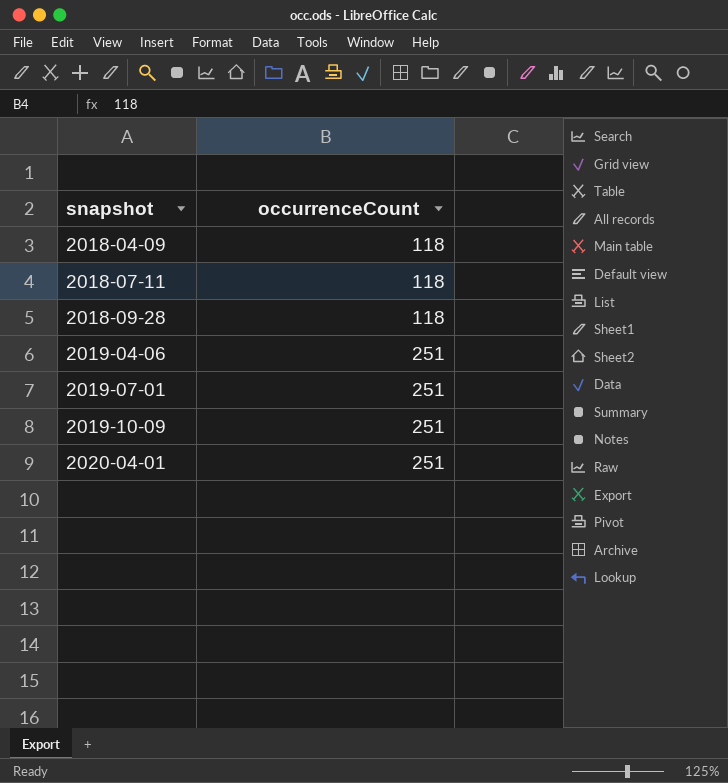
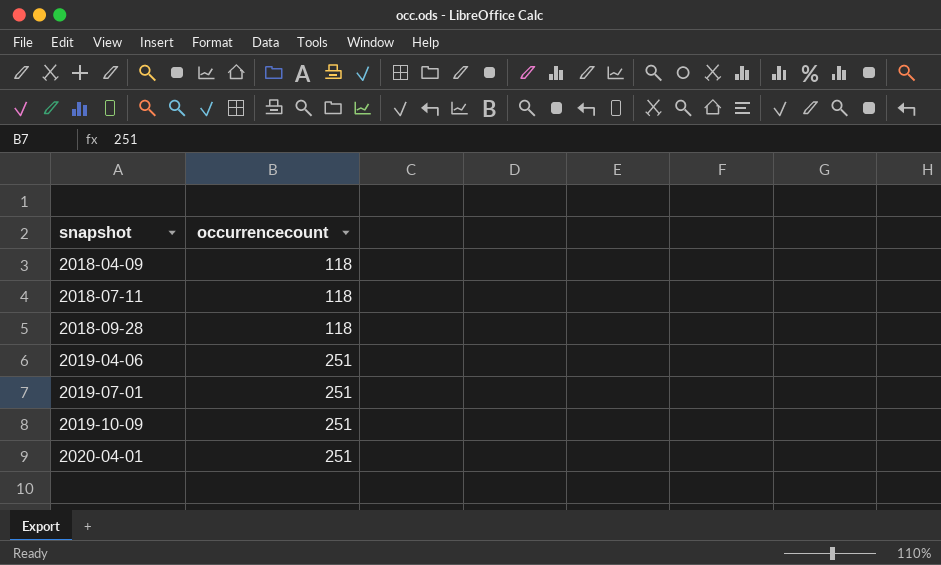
column name: occurrenceCount -> occurrencecount

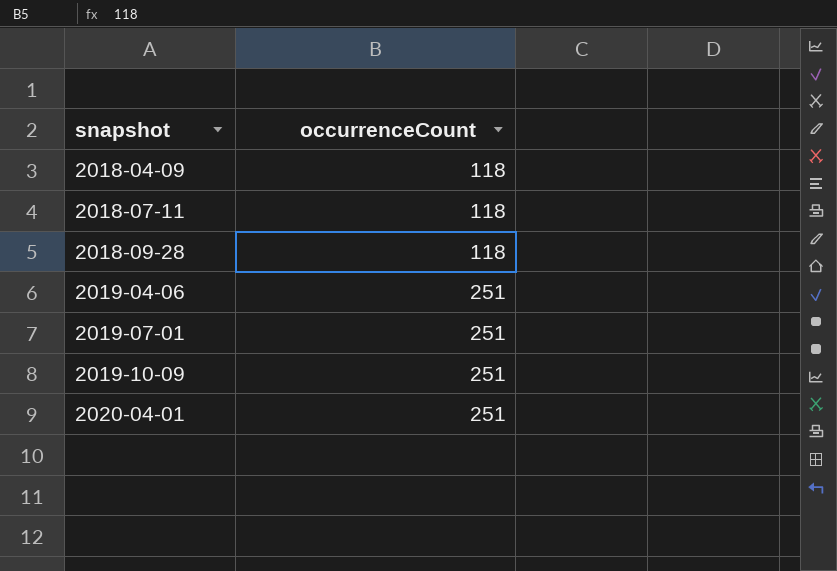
column name: occurrencecount -> occurrenceCount

